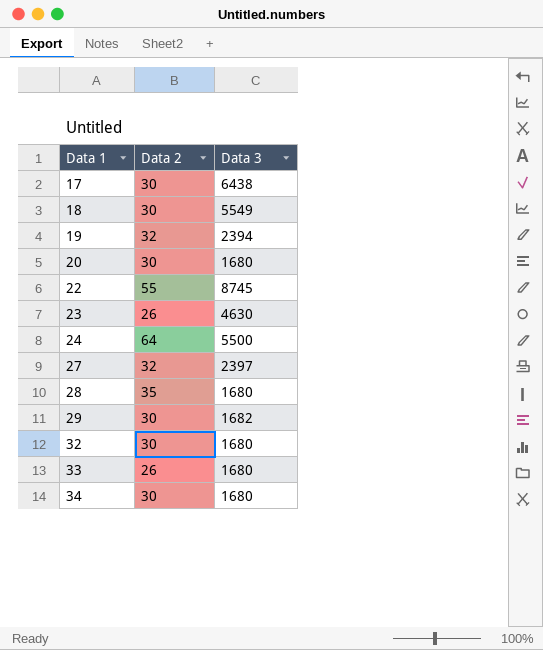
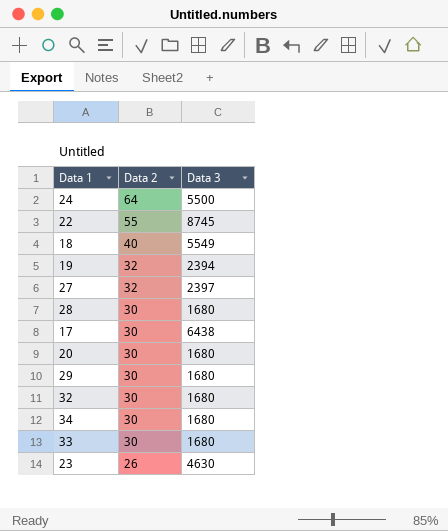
row order: Data 1 ascending -> Data 2 descending
18 | Data 2: 30 -> 40
28 | Data 2: 35 -> 30
29 | Data 3: 1682 -> 1680
33 | Data 2: 26 -> 30

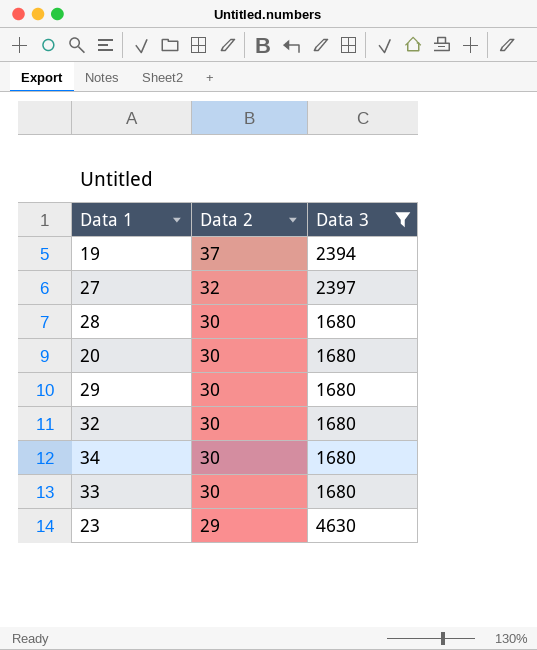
filter: none -> Data 3 <= 4630
19 | Data 2: 32 -> 37
23 | Data 2: 26 -> 29

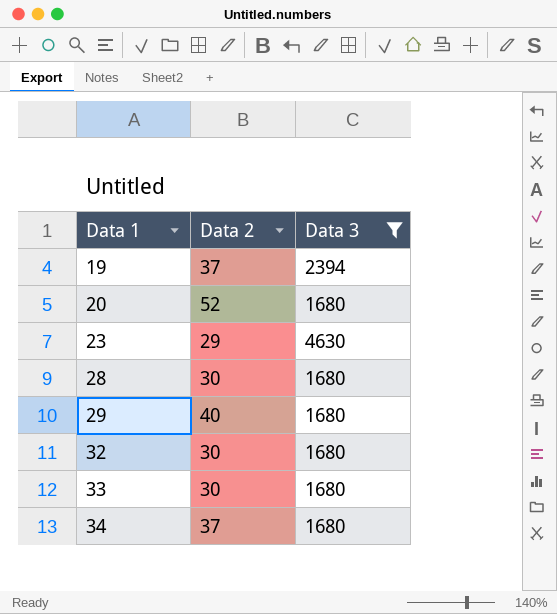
row order: Data 2 descending -> Data 1 ascending
row 27: 32 | 2397 -> none
20 | Data 2: 30 -> 52
29 | Data 2: 30 -> 40
34 | Data 2: 30 -> 37

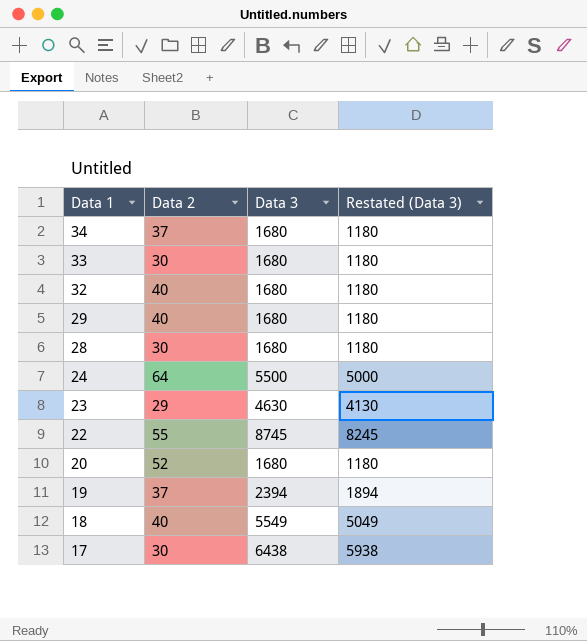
filter: Data 3 <= 4630 -> none
row order: Data 1 ascending -> Data 1 descending
column Restated (Data 3) | formula: none -> [Data 3] - 500
32 | Data 2: 30 -> 40

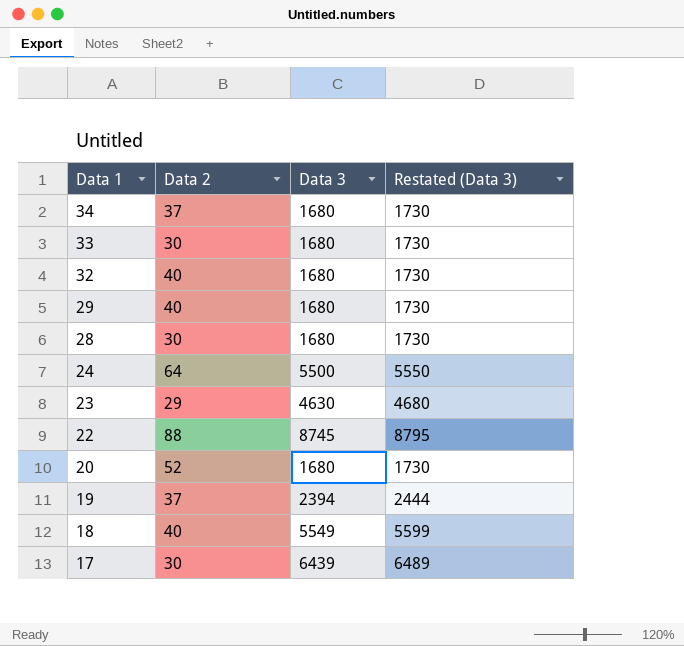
column Restated (Data 3) | formula: [Data 3] - 500 -> [Data 3] + 50
22 | Data 2: 55 -> 88
17 | Data 3: 6438 -> 6439

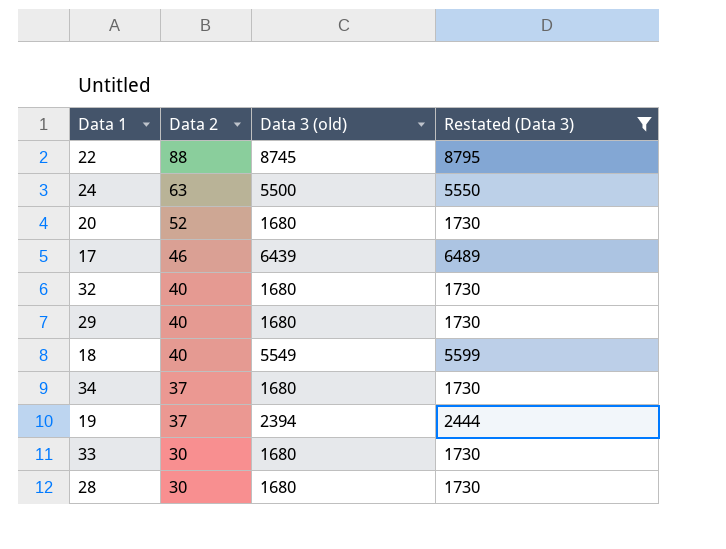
filter: none -> Restated (Data 3) != 4680
row order: Data 1 descending -> Data 2 descending
column name: Data 3 -> Data 3 (old)
24 | Data 2: 64 -> 63
17 | Data 2: 30 -> 46

